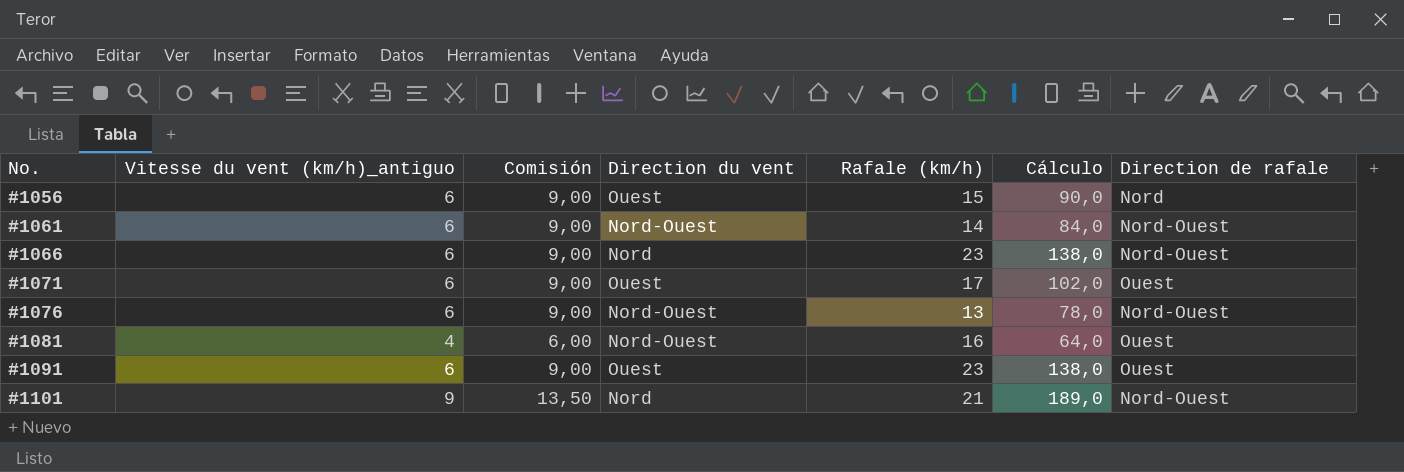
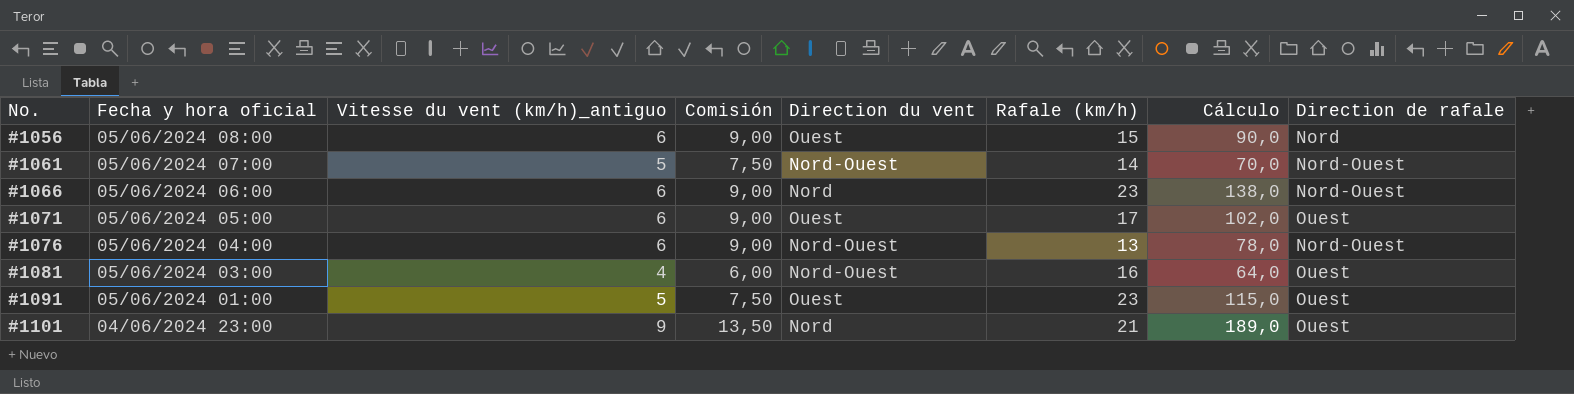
column Fecha y hora oficial | position: none -> 2
#1061 | Vitesse du vent (km/h)_antiguo: 6 -> 5
#1061 | Comisión: 9,00 -> 7,50
#1061 | Cálculo: 84,0 -> 70,0
#1091 | Vitesse du vent (km/h)_antiguo: 6 -> 5
#1091 | Comisión: 9,00 -> 7,50
#1091 | Cálculo: 138,0 -> 115,0
#1101 | Direction de rafale: Nord-Ouest -> Ouest

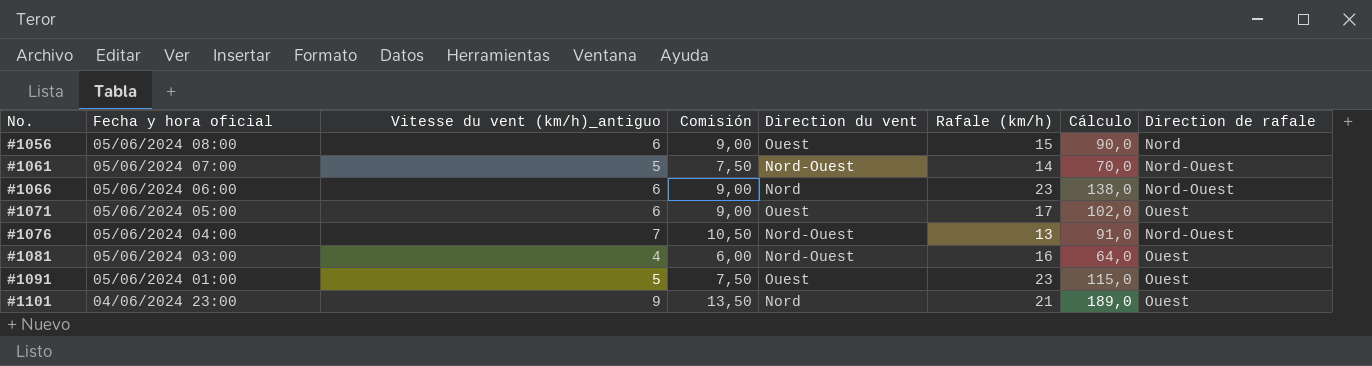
#1076 | Vitesse du vent (km/h)_antiguo: 6 -> 7
#1076 | Comisión: 9,00 -> 10,50
#1076 | Cálculo: 78,0 -> 91,0

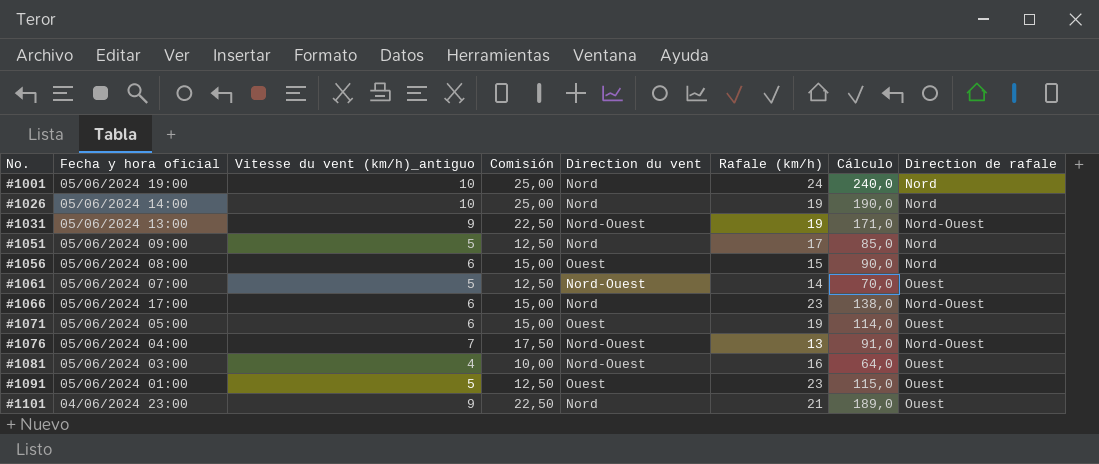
column Comisión | formula: [Vitesse du vent (km/h)_antiguo] * 1,5 -> [Vitesse du vent (km/h)_antiguo] * 2,5
row #1001: none -> 05/06/2024 19:00 | 10 | 25,00 | Nord | 24 | 240,0 | Nord
row #1026: none -> 05/06/2024 14:00 | 10 | 25,00 | Nord | 19 | 190,0 | Nord
row #1031: none -> 05/06/2024 13:00 | 9 | 22,50 | Nord-Ouest | 19 | 171,0 | Nord-Ouest
row #1051: none -> 05/06/2024 09:00 | 5 | 12,50 | Nord | 17 | 85,0 | Nord
#1061 | Direction de rafale: Nord-Ouest -> Ouest
#1066 | Fecha y hora oficial: 05/06/2024 06:00 -> 05/06/2024 17:00
#1071 | Rafale (km/h): 17 -> 19
#1071 | Cálculo: 102,0 -> 114,0

